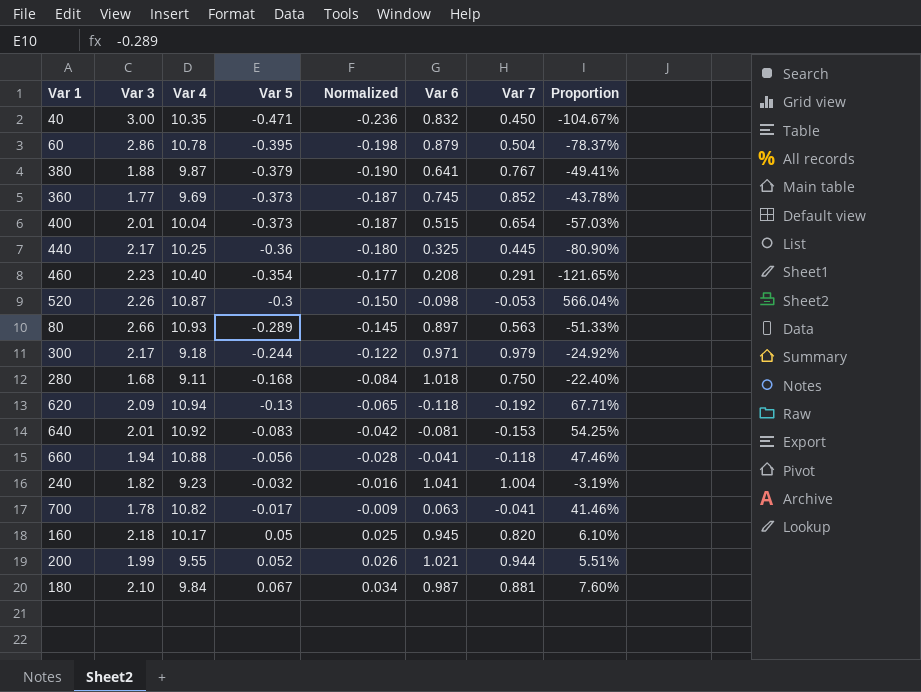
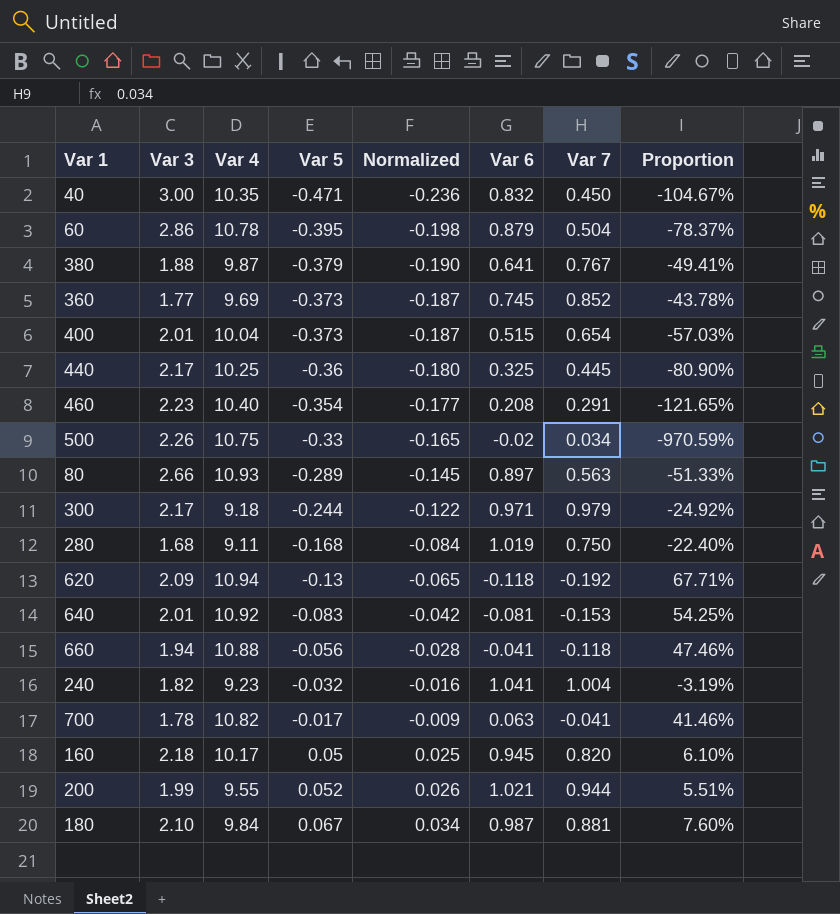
row 520: 2.26 | 10.87 | -0.3 | -0.150 | -0.098 | -0.053 | 566.04% -> none
row 500: none -> 2.26 | 10.75 | -0.33 | -0.165 | -0.02 | 0.034 | -970.59%
280 | Var 6: 1.018 -> 1.019

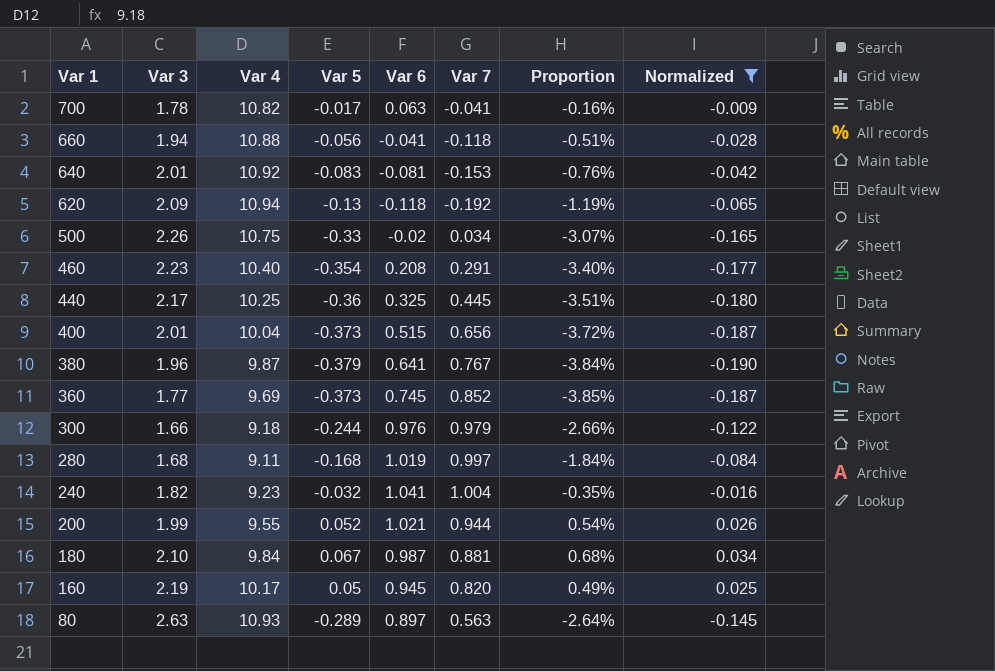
filter: none -> Normalized >= -0.190
row order: Var 5 ascending -> Var 1 descending
column Proportion | formula: [Var 5] / [Var 7] -> [Var 5] / [Var 4]
column Normalized | position: 5 -> 8
400 | Var 7: 0.654 -> 0.656
380 | Var 3: 1.88 -> 1.96
300 | Var 3: 2.17 -> 1.66
300 | Var 6: 0.971 -> 0.976
280 | Var 7: 0.750 -> 0.997
160 | Var 3: 2.18 -> 2.19
80 | Var 3: 2.66 -> 2.63

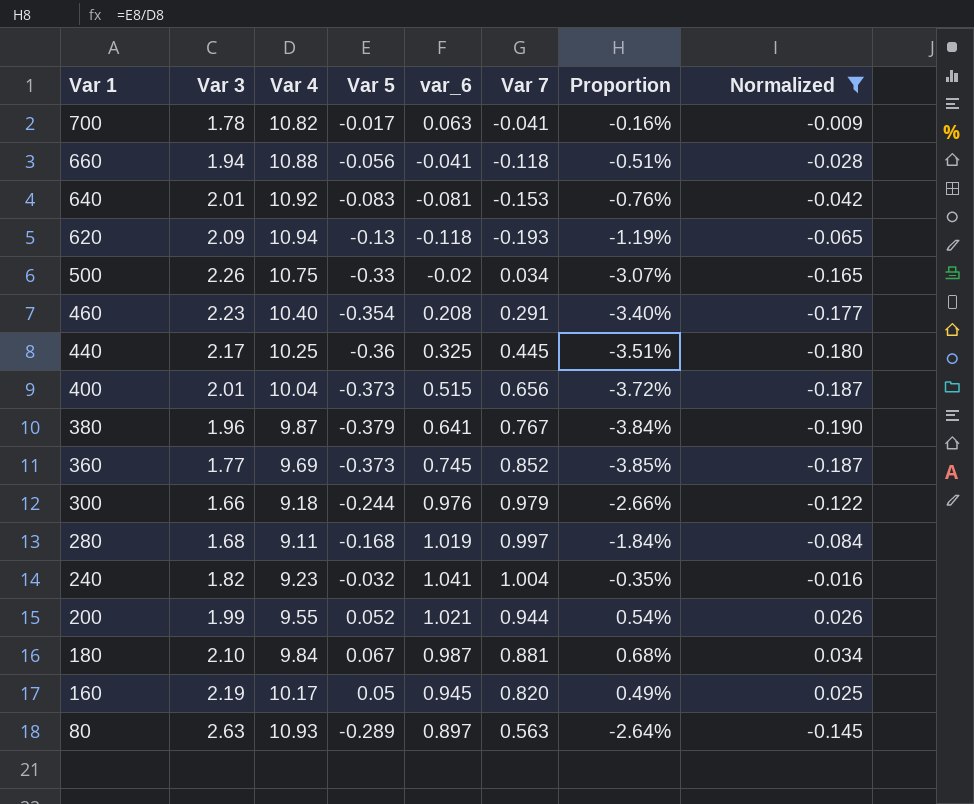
column name: Var 6 -> var_6
620 | Var 7: -0.192 -> -0.193

